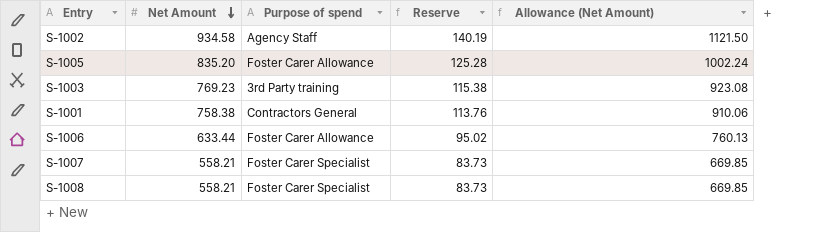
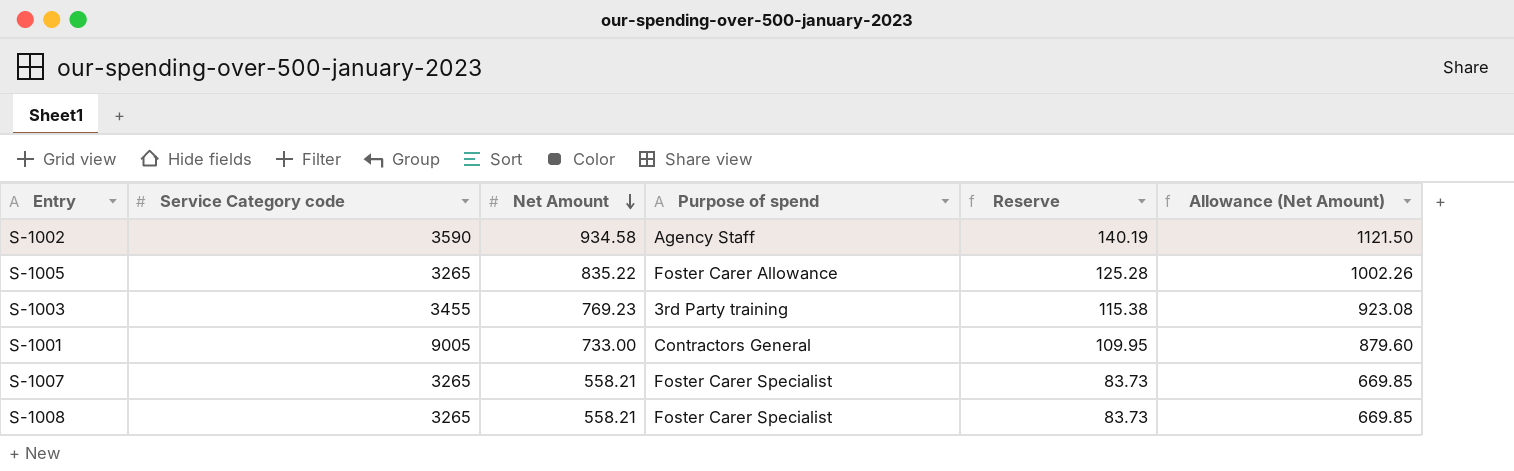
column Service Category code | position: none -> 2
row S-1006: 633.44 | Foster Carer Allowance | 95.02 | 760.13 -> none
S-1005 | Net Amount: 835.20 -> 835.22
S-1005 | Allowance (Net Amount): 1002.24 -> 1002.26
S-1001 | Net Amount: 758.38 -> 733.00
S-1001 | Reserve: 113.76 -> 109.95
S-1001 | Allowance (Net Amount): 910.06 -> 879.60

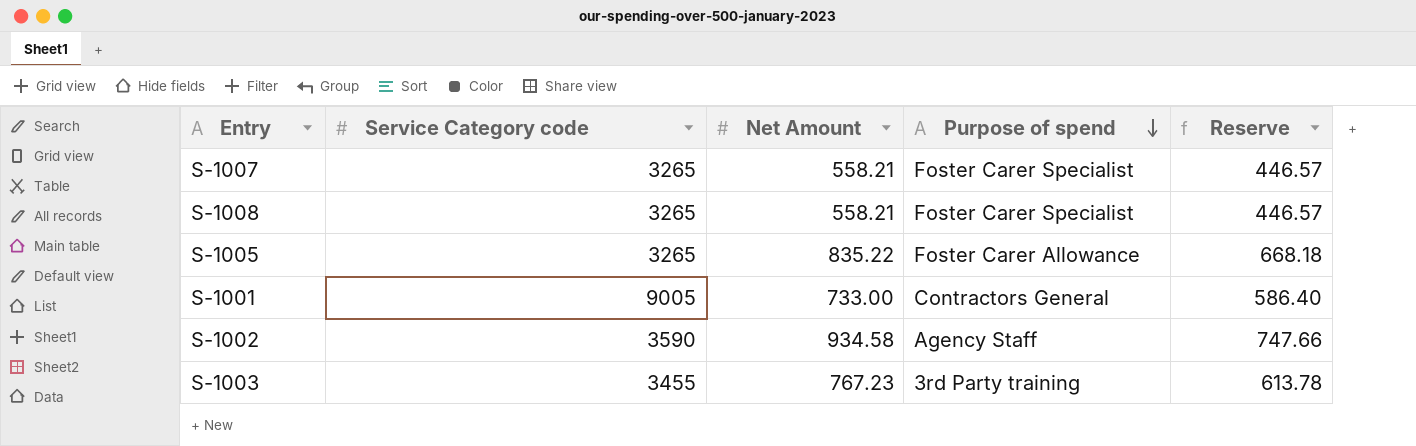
row order: Net Amount descending -> Purpose of spend descending
column Allowance (Net Amount) | formula: [Net Amount] * 1.2 -> none
column Reserve | formula: [Net Amount] * 0.15 -> [Net Amount] * 0.8
S-1003 | Net Amount: 769.23 -> 767.23

